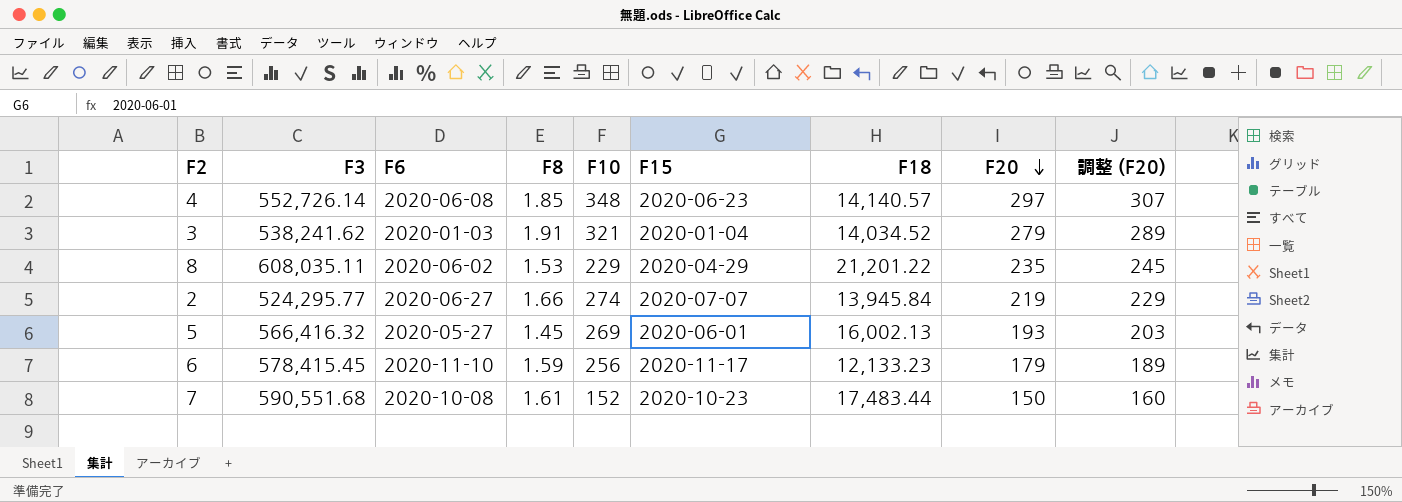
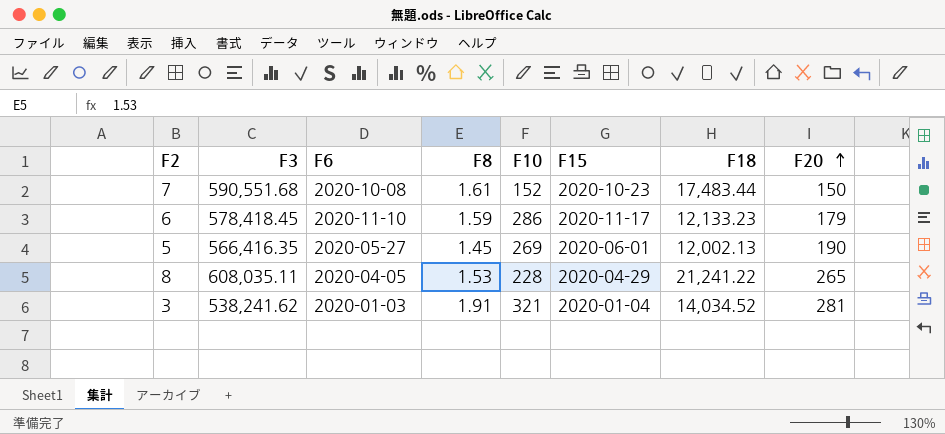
row order: F20 descending -> F20 ascending
column 調整 (F20) | formula: [F20] + 10 -> none
row 4: 552,726.14 | 2020-06-08 | 1.85 | 348 | 2020-06-23 | 14,140.57 | 297 | 307 -> none
row 2: 524,295.77 | 2020-06-27 | 1.66 | 274 | 2020-07-07 | 13,945.84 | 219 | 229 -> none
6 | F3: 578,415.45 -> 578,418.45
6 | F10: 256 -> 286
5 | F3: 566,416.32 -> 566,416.35
5 | F18: 16,002.13 -> 12,002.13
5 | F20: 193 -> 190
8 | F6: 2020-06-02 -> 2020-04-05
8 | F10: 229 -> 228
8 | F18: 21,201.22 -> 21,241.22
8 | F20: 235 -> 265
3 | F20: 279 -> 281

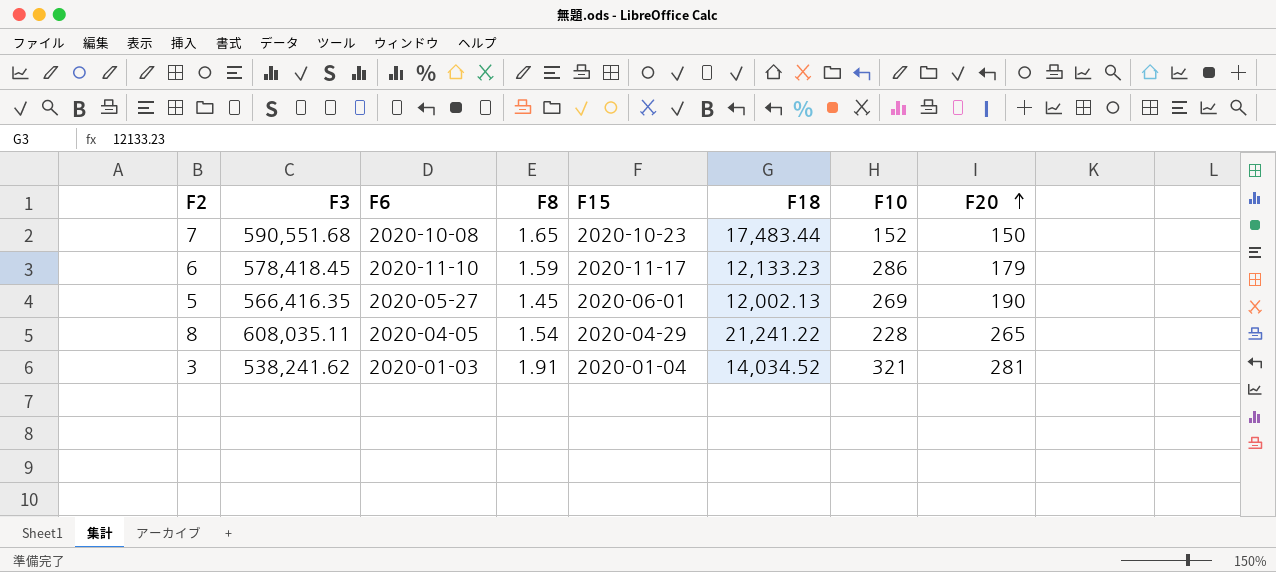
column F10 | position: 5 -> 7
7 | F8: 1.61 -> 1.65
8 | F8: 1.53 -> 1.54

